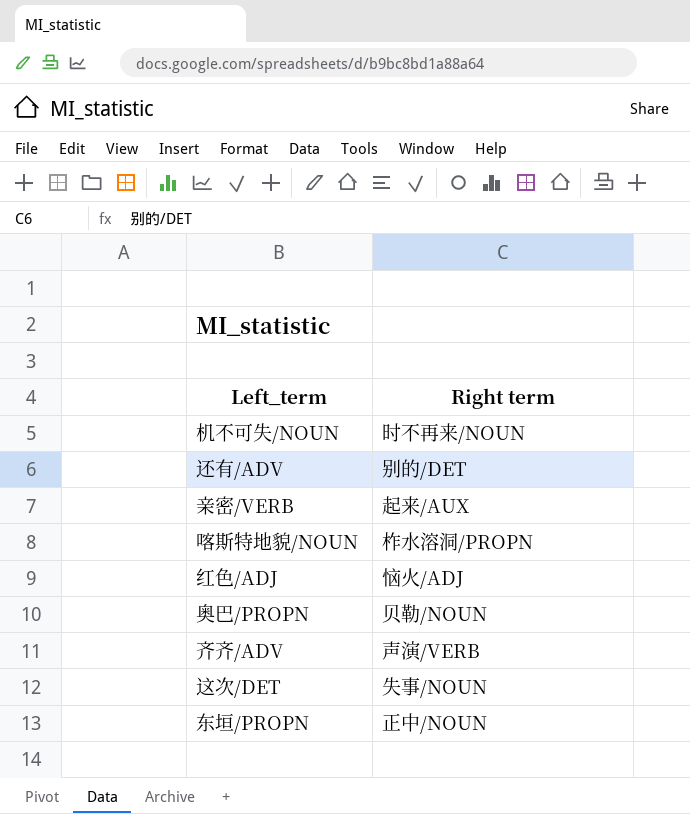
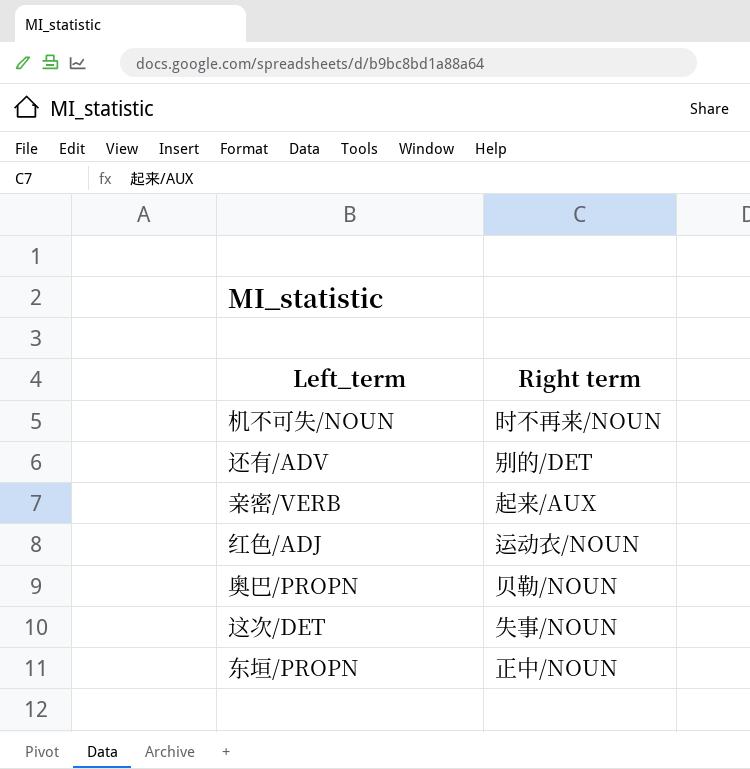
row 喀斯特地貌/NOUN: 柞水溶洞/PROPN -> none
row 齐齐/ADV: 声演/VERB -> none
红色/ADJ | Right term: 恼火/ADJ -> 运动衣/NOUN

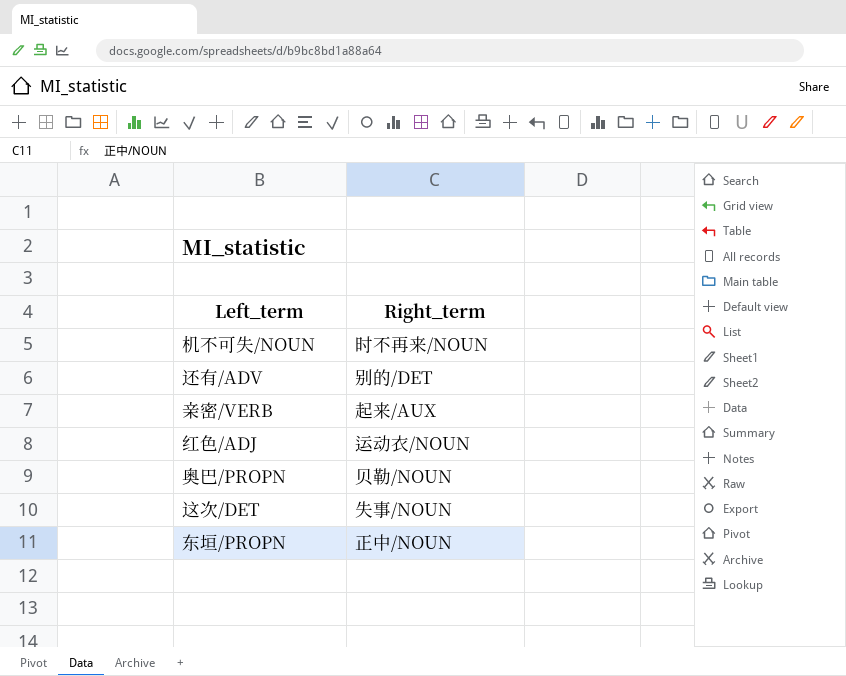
column name: Right term -> Right_term

